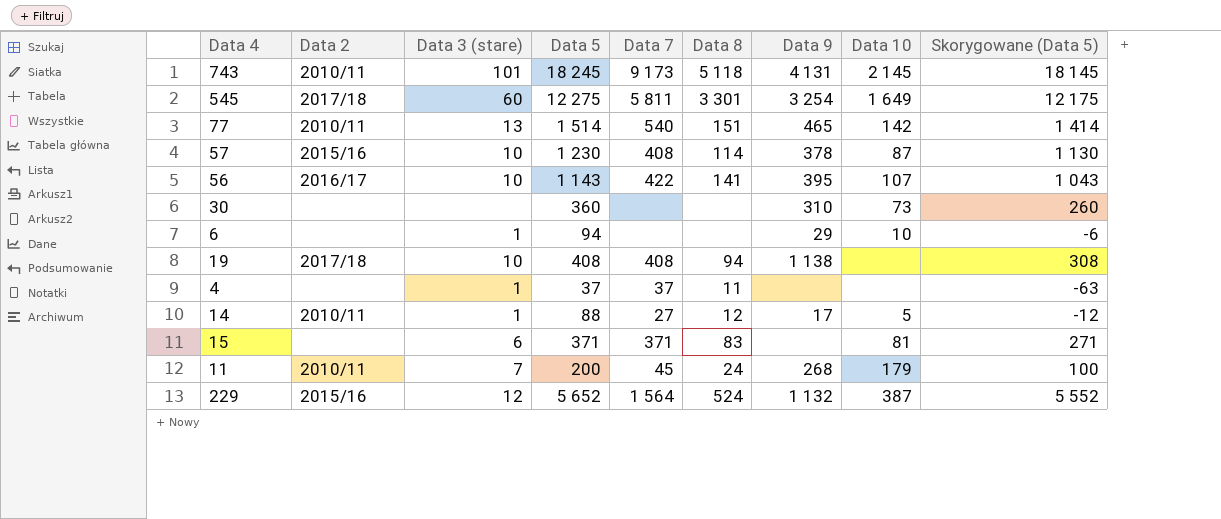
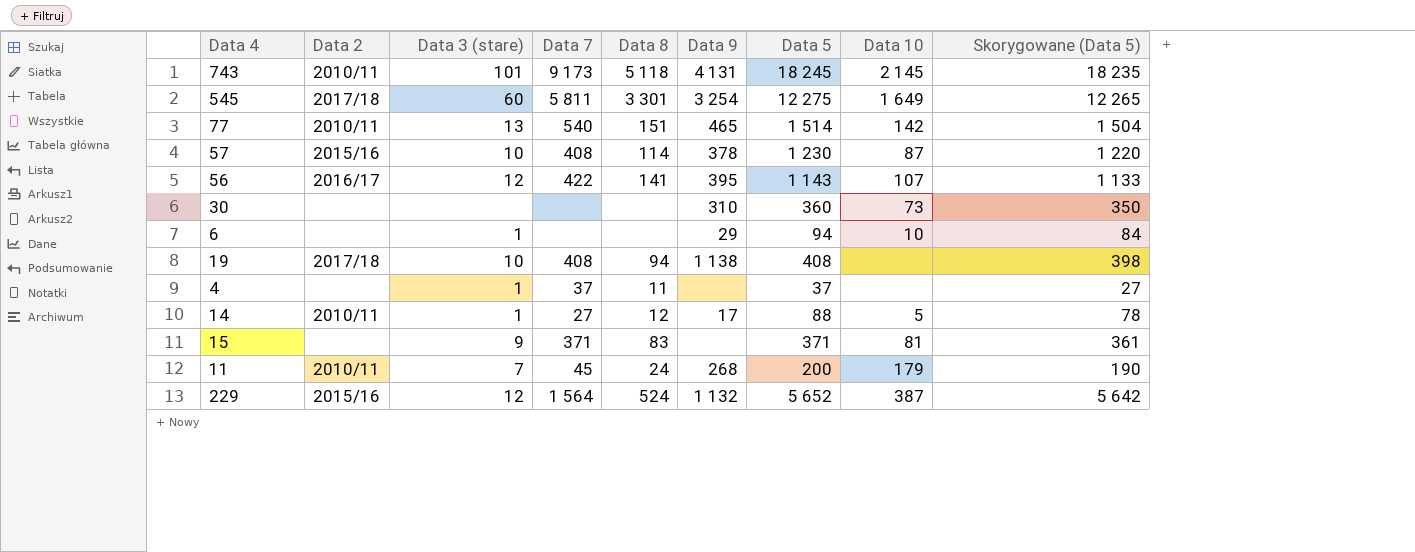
column Data 5 | position: 4 -> 7
column Skorygowane (Data 5) | formula: [Data 5] - 100 -> [Data 5] - 10
56 | Data 3 (stare): 10 -> 12
15 | Data 3 (stare): 6 -> 9

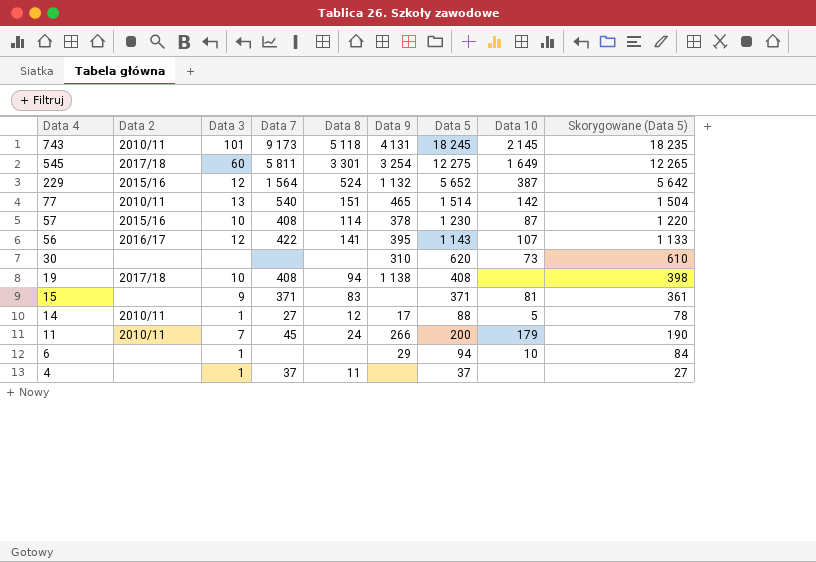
row order: none -> Data 4 descending
column name: Data 3 (stare) -> Data 3
30 | Data 5: 360 -> 620
30 | Skorygowane (Data 5): 350 -> 610
11 | Data 9: 268 -> 266

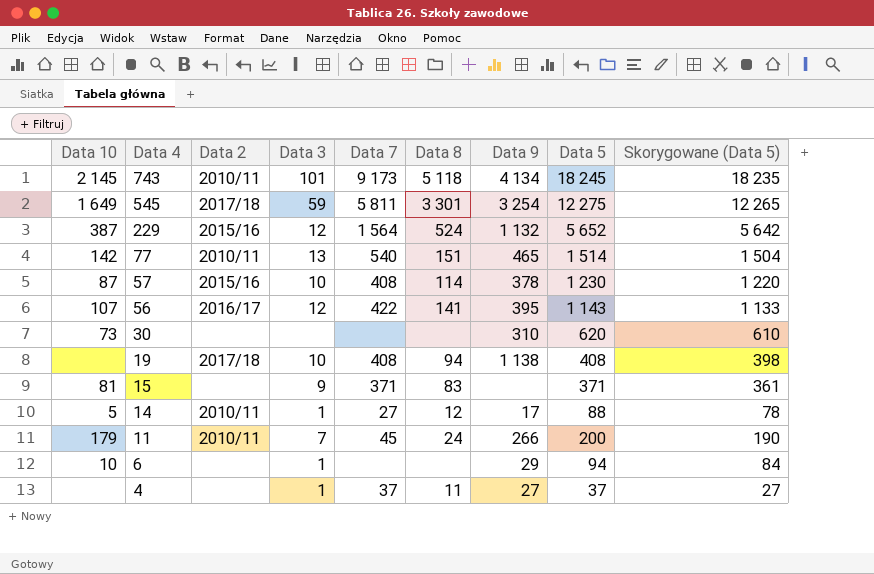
column Data 10 | position: 8 -> 1
743 | Data 9: 4 131 -> 4 134
545 | Data 3: 60 -> 59
4 | Data 9: none -> 27

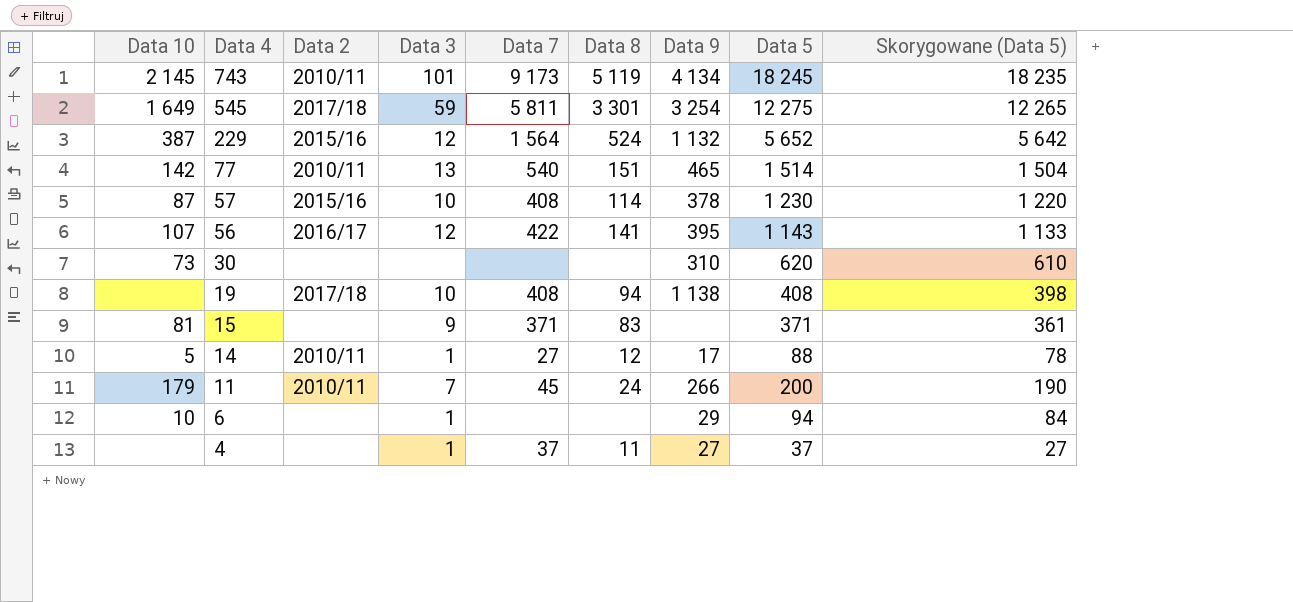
743 | Data 8: 5 118 -> 5 119

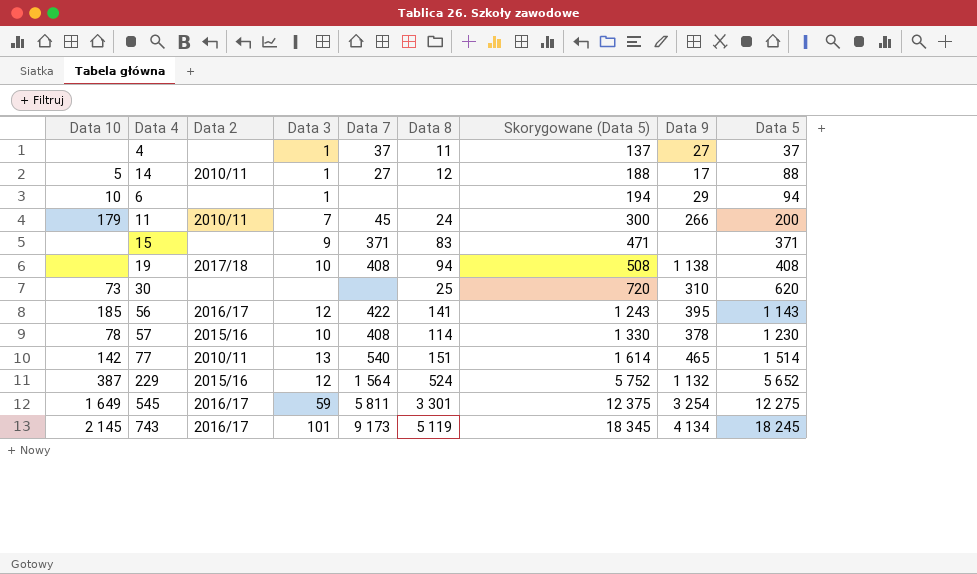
row order: Data 4 descending -> Skorygowane (Data 5) ascending
column Skorygowane (Data 5) | formula: [Data 5] - 10 -> [Data 5] + 100
column Skorygowane (Data 5) | position: 9 -> 7
15 | Data 10: 81 -> none
30 | Data 8: none -> 25
56 | Data 10: 107 -> 185
57 | Data 10: 87 -> 78
545 | Data 2: 2017/18 -> 2016/17
743 | Data 2: 2010/11 -> 2016/17

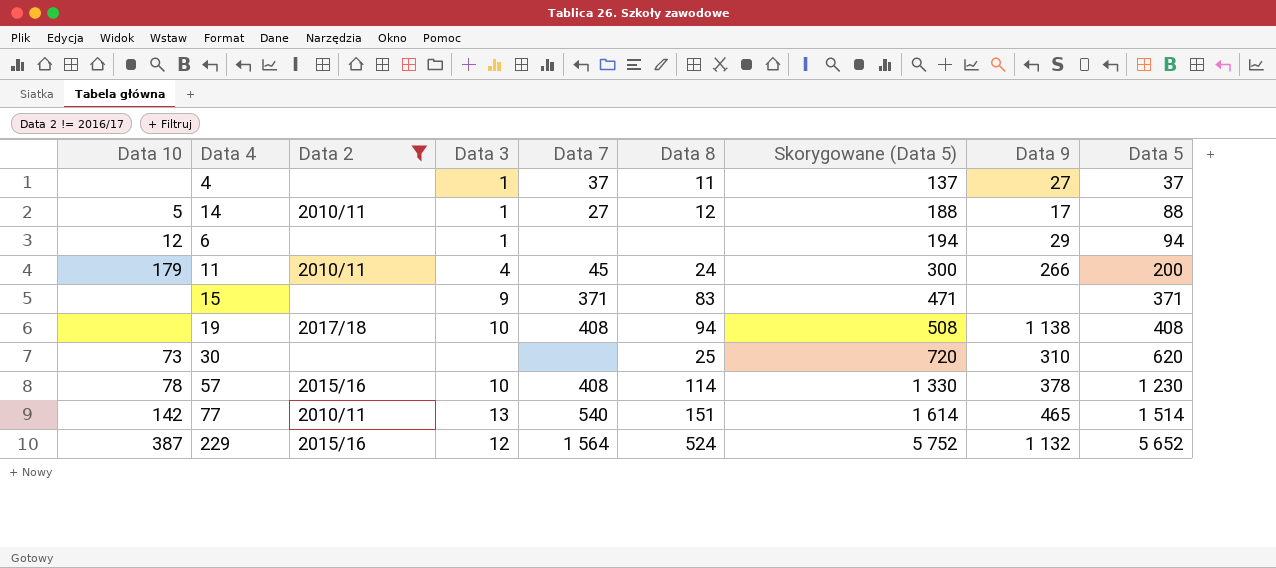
filter: none -> Data 2 != 2016/17
6 | Data 10: 10 -> 12
11 | Data 3: 7 -> 4

